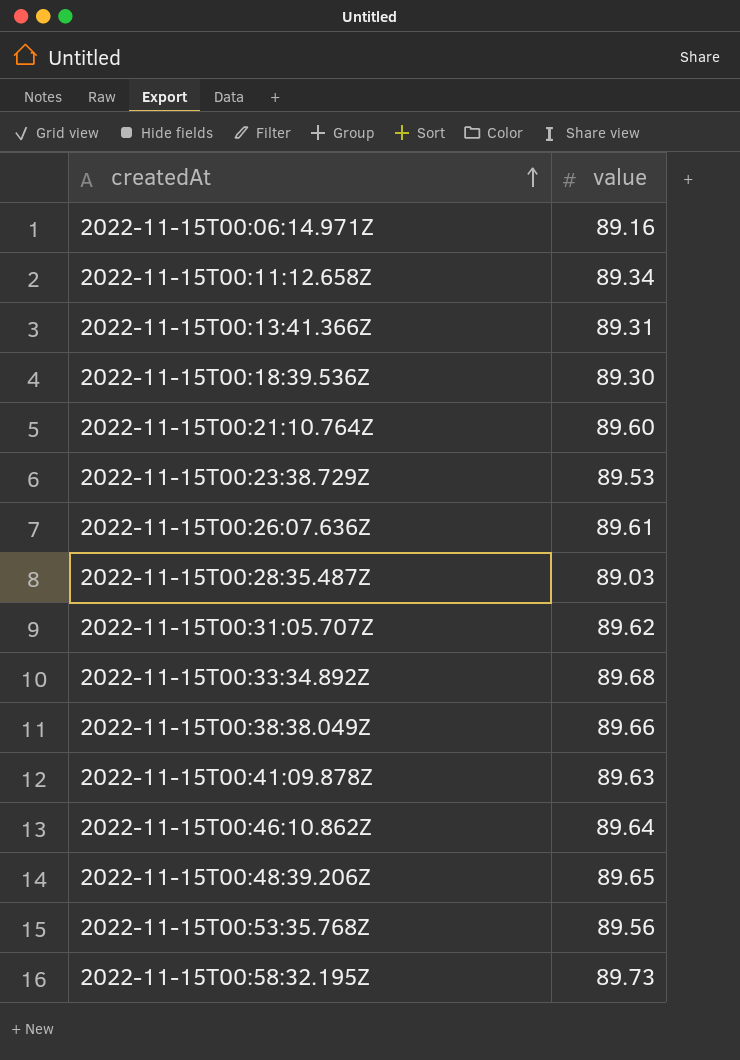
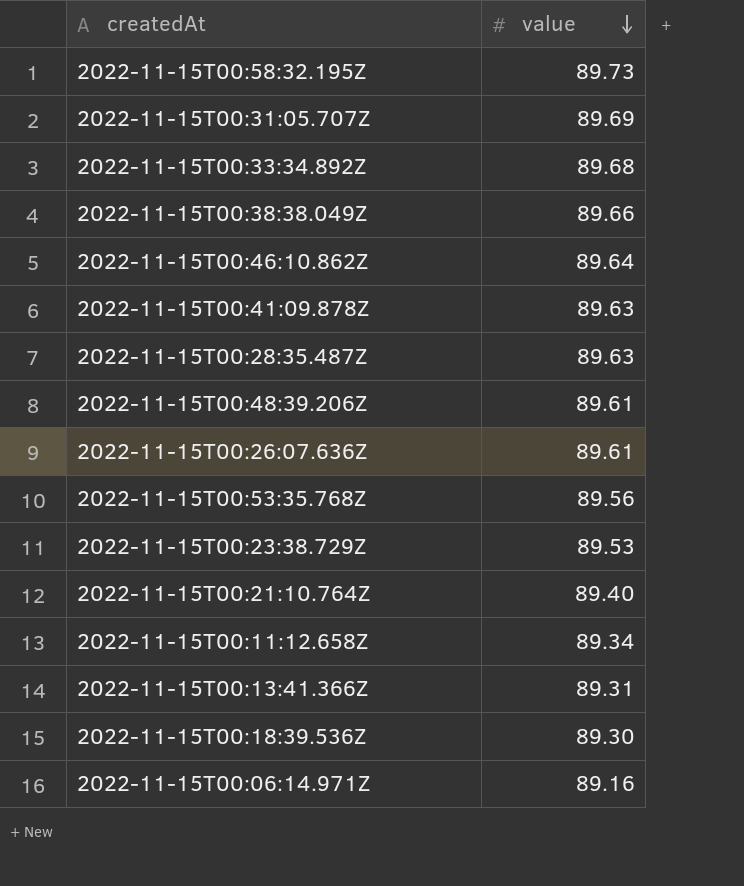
row order: createdAt ascending -> value descending
2022-11-15T00:31:05.707Z | value: 89.62 -> 89.69
2022-11-15T00:28:35.487Z | value: 89.03 -> 89.63
2022-11-15T00:48:39.206Z | value: 89.65 -> 89.61
2022-11-15T00:21:10.764Z | value: 89.60 -> 89.40

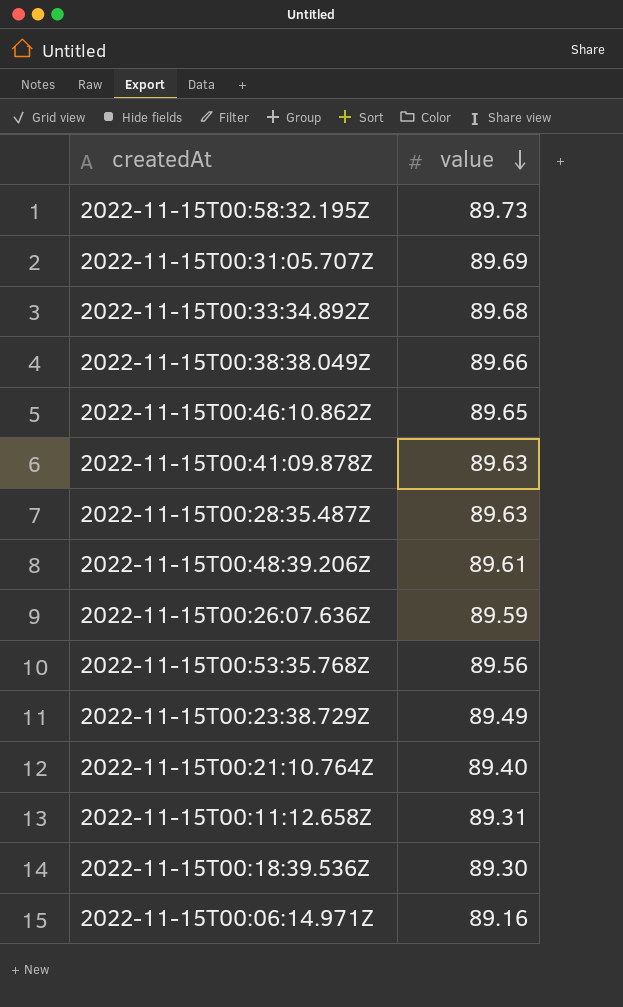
row 2022-11-15T00:13:41.366Z: 89.31 -> none
2022-11-15T00:46:10.862Z | value: 89.64 -> 89.65
2022-11-15T00:26:07.636Z | value: 89.61 -> 89.59
2022-11-15T00:23:38.729Z | value: 89.53 -> 89.49
2022-11-15T00:11:12.658Z | value: 89.34 -> 89.31

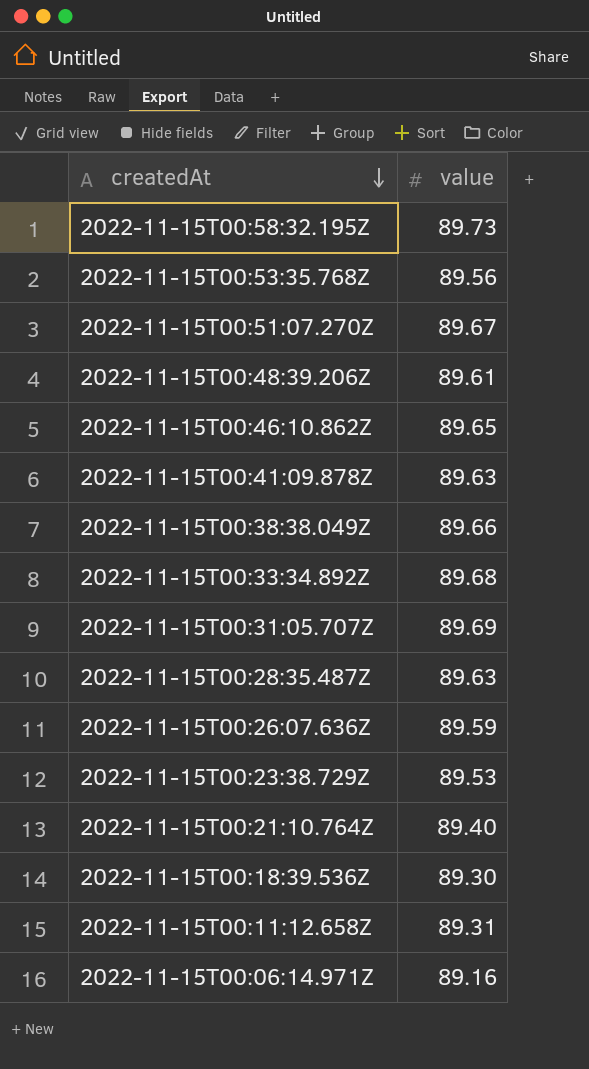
row order: value descending -> createdAt descending
row 2022-11-15T00:51:07.270Z: none -> 89.67
2022-11-15T00:23:38.729Z | value: 89.49 -> 89.53

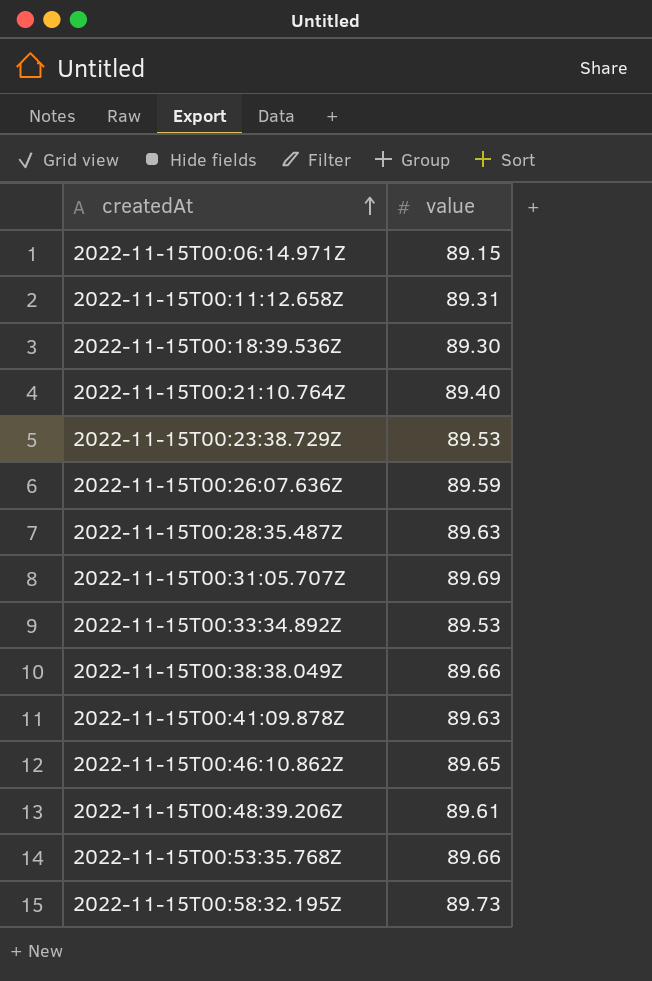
row order: createdAt descending -> createdAt ascending
row 2022-11-15T00:51:07.270Z: 89.67 -> none
2022-11-15T00:06:14.971Z | value: 89.16 -> 89.15
2022-11-15T00:33:34.892Z | value: 89.68 -> 89.53
2022-11-15T00:53:35.768Z | value: 89.56 -> 89.66

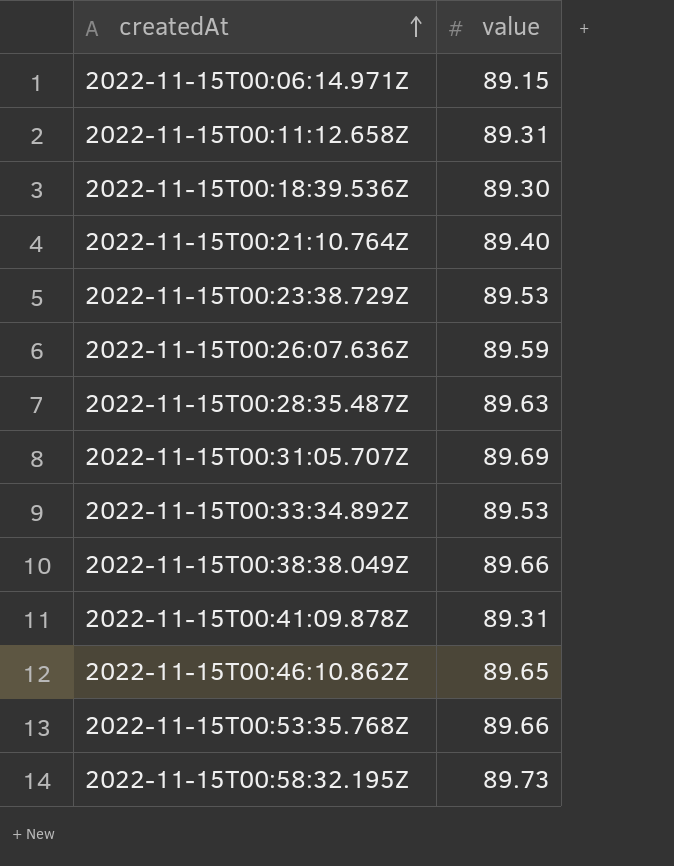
row 2022-11-15T00:48:39.206Z: 89.61 -> none
2022-11-15T00:41:09.878Z | value: 89.63 -> 89.31

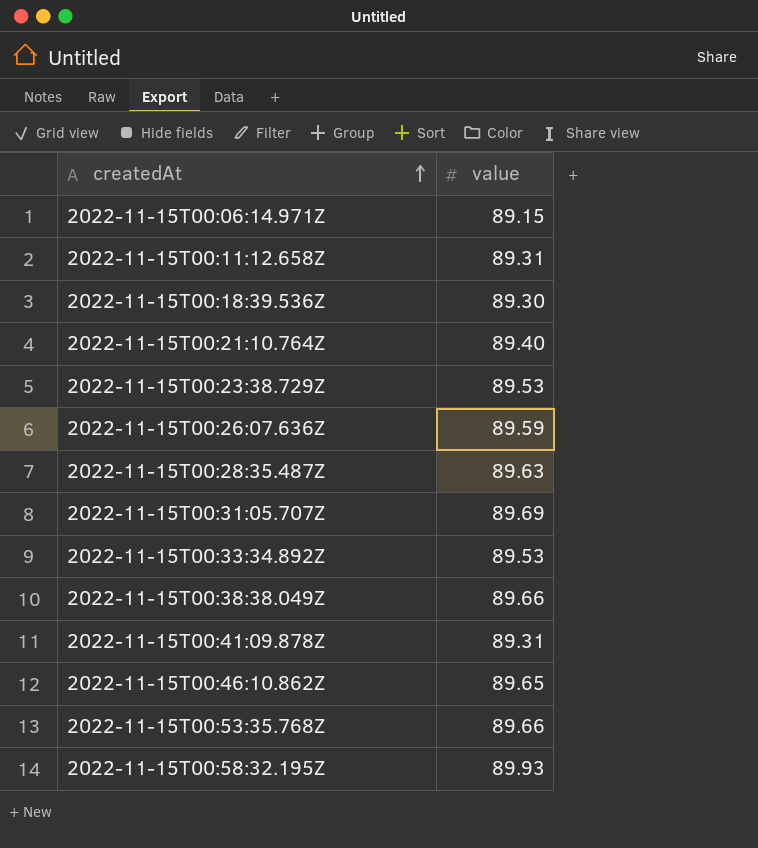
2022-11-15T00:58:32.195Z | value: 89.73 -> 89.93

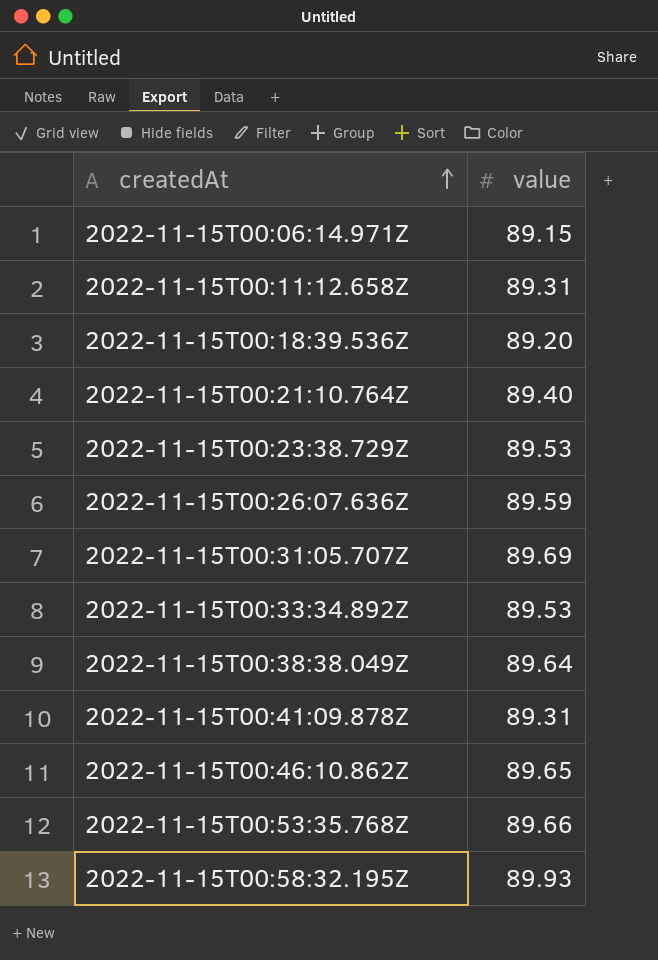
row 2022-11-15T00:28:35.487Z: 89.63 -> none
2022-11-15T00:18:39.536Z | value: 89.30 -> 89.20
2022-11-15T00:38:38.049Z | value: 89.66 -> 89.64

